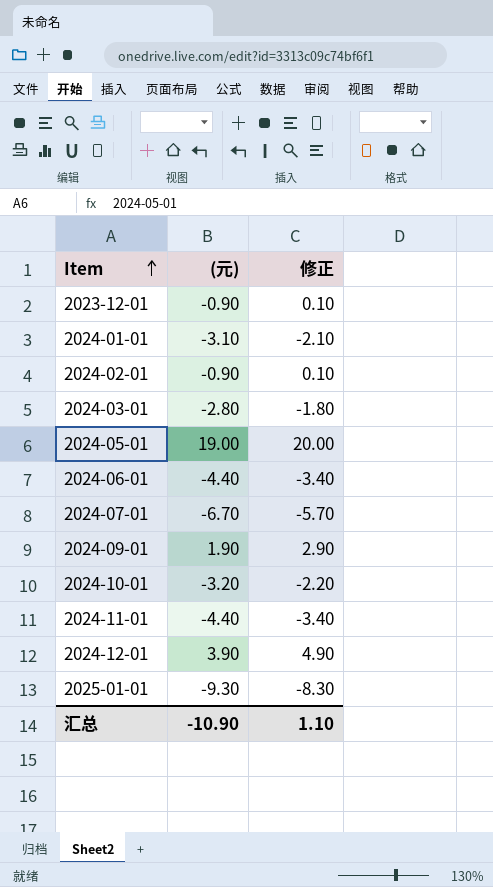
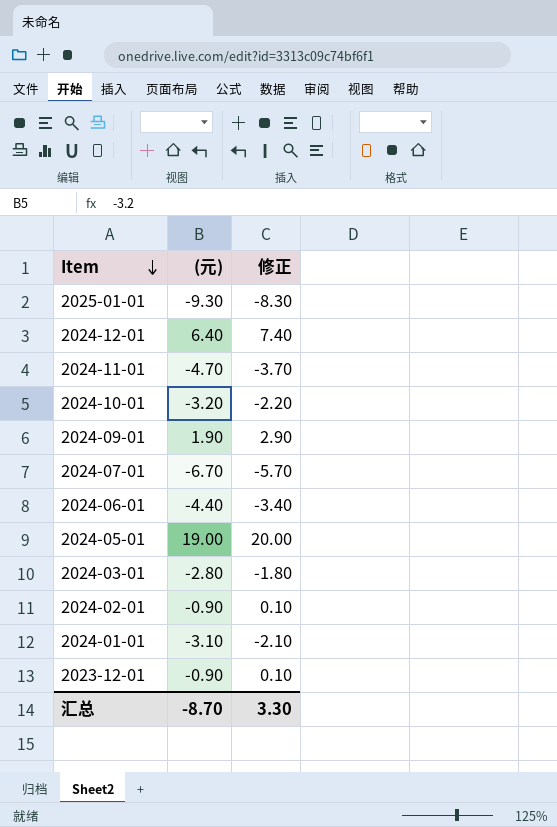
row order: Item ascending -> Item descending
2024-12-01 | (元): 3.90 -> 6.40
2024-12-01 | 修正: 4.90 -> 7.40
2024-11-01 | (元): -4.40 -> -4.70
2024-11-01 | 修正: -3.40 -> -3.70
汇总 | (元): -10.90 -> -8.70
汇总 | 修正: 1.10 -> 3.30

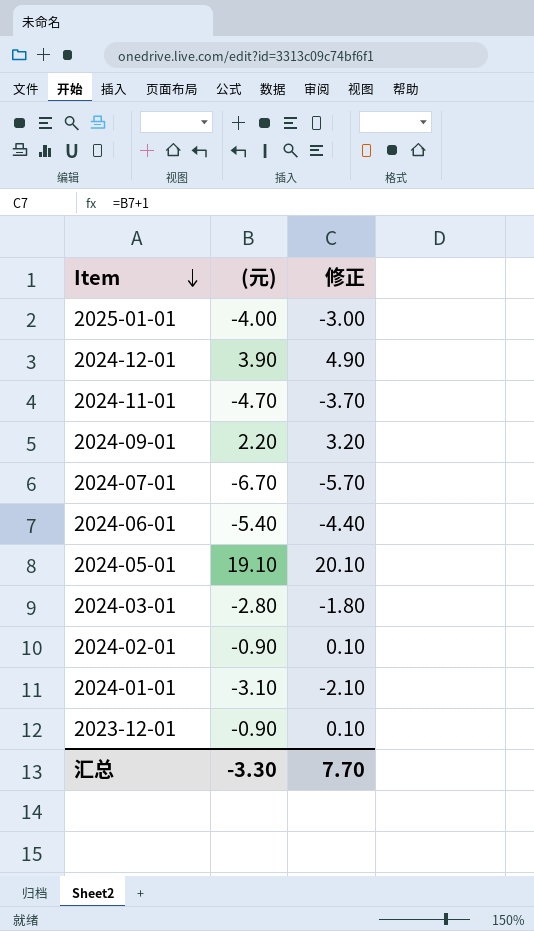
row 2024-10-01: -3.20 | -2.20 -> none
2025-01-01 | (元): -9.30 -> -4.00
2025-01-01 | 修正: -8.30 -> -3.00
2024-12-01 | (元): 6.40 -> 3.90
2024-12-01 | 修正: 7.40 -> 4.90
2024-09-01 | (元): 1.90 -> 2.20
2024-09-01 | 修正: 2.90 -> 3.20
2024-06-01 | (元): -4.40 -> -5.40
2024-06-01 | 修正: -3.40 -> -4.40
2024-05-01 | (元): 19.00 -> 19.10
2024-05-01 | 修正: 20.00 -> 20.10
汇总 | (元): -8.70 -> -3.30
汇总 | 修正: 3.30 -> 7.70

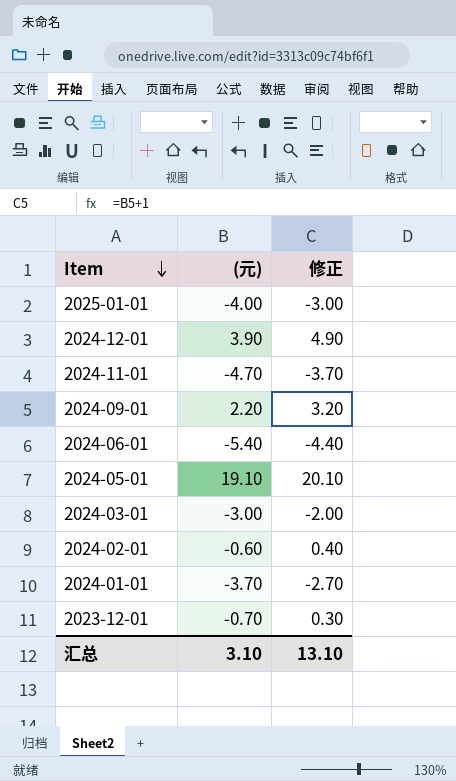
row 2024-07-01: -6.70 | -5.70 -> none
2024-03-01 | (元): -2.80 -> -3.00
2024-03-01 | 修正: -1.80 -> -2.00
2024-02-01 | (元): -0.90 -> -0.60
2024-02-01 | 修正: 0.10 -> 0.40
2024-01-01 | (元): -3.10 -> -3.70
2024-01-01 | 修正: -2.10 -> -2.70
2023-12-01 | (元): -0.90 -> -0.70
2023-12-01 | 修正: 0.10 -> 0.30
汇总 | (元): -3.30 -> 3.10
汇总 | 修正: 7.70 -> 13.10

